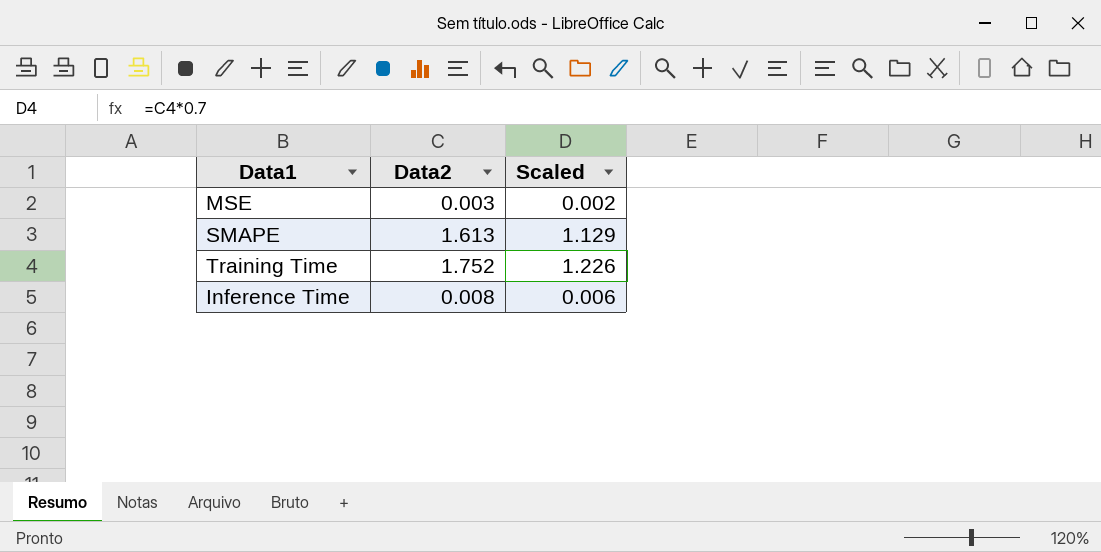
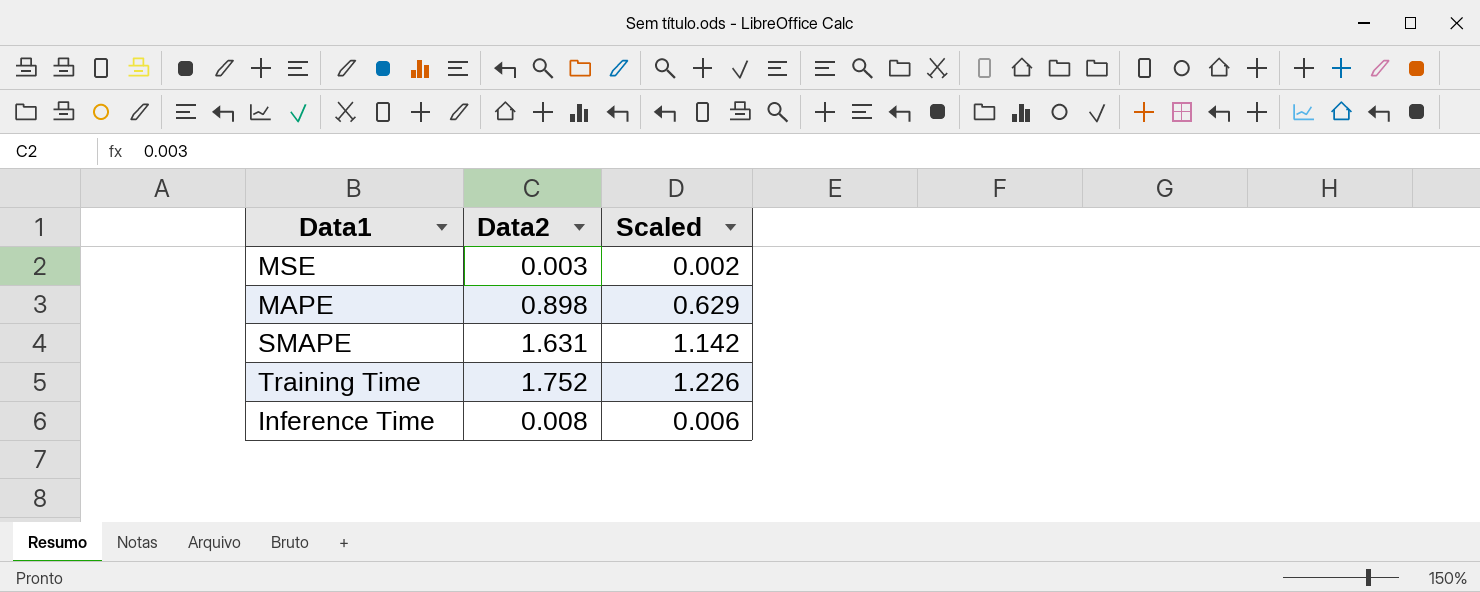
row MAPE: none -> 0.898 | 0.629
SMAPE | Data2: 1.613 -> 1.631
SMAPE | Scaled: 1.129 -> 1.142

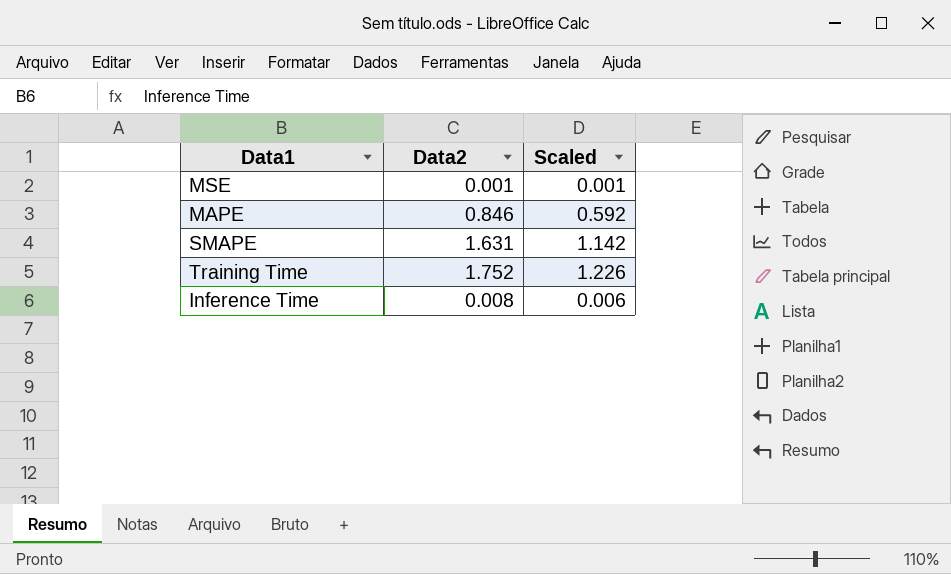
MSE | Data2: 0.003 -> 0.001
MSE | Scaled: 0.002 -> 0.001
MAPE | Data2: 0.898 -> 0.846
MAPE | Scaled: 0.629 -> 0.592

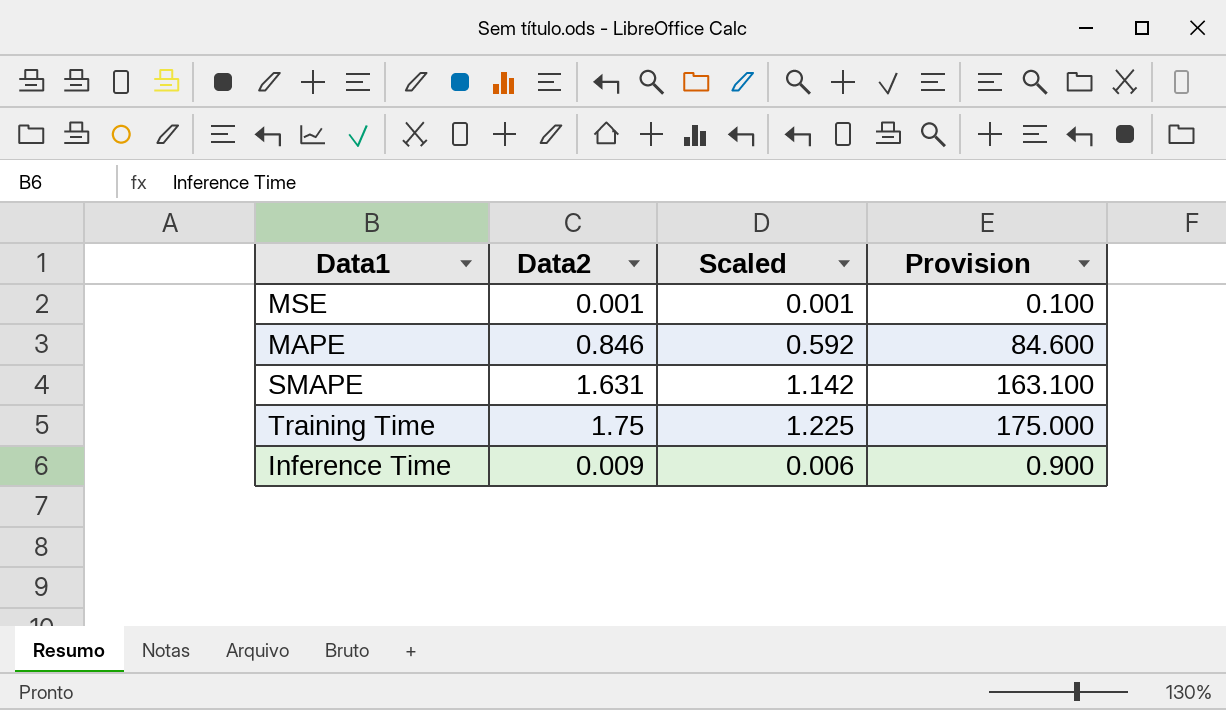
column Provision | formula: none -> [Data2] * 100
Training Time | Data2: 1.752 -> 1.75
Training Time | Scaled: 1.226 -> 1.225
Inference Time | Data2: 0.008 -> 0.009

